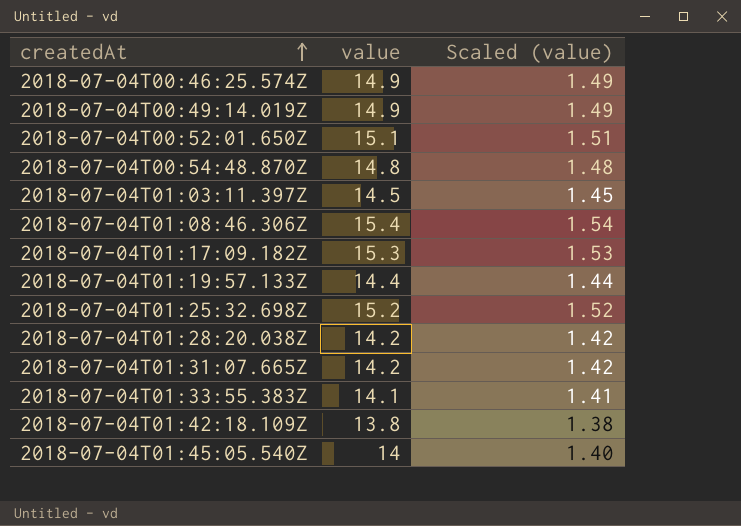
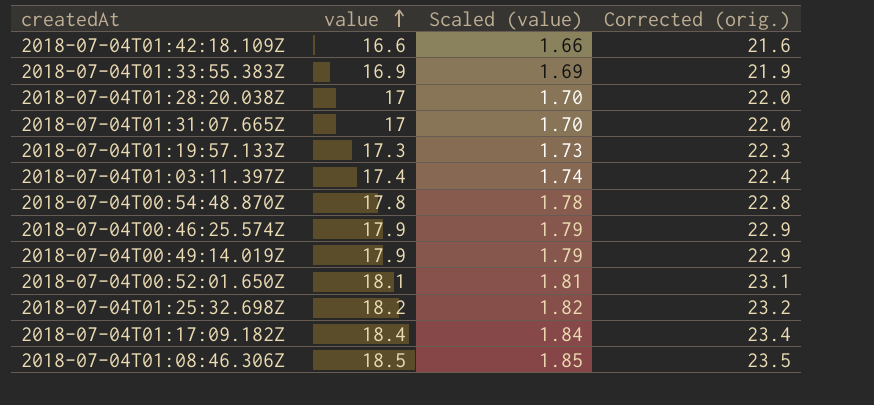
row order: createdAt ascending -> value ascending
column Corrected (orig.) | formula: none -> [value] + 5
row 2018-07-04T01:45:05.540Z: 14 | 1.40 -> none
2018-07-04T01:42:18.109Z | value: 13.8 -> 16.6
2018-07-04T01:42:18.109Z | Scaled (value): 1.38 -> 1.66
2018-07-04T01:33:55.383Z | value: 14.1 -> 16.9
2018-07-04T01:33:55.383Z | Scaled (value): 1.41 -> 1.69
2018-07-04T01:28:20.038Z | value: 14.2 -> 17
2018-07-04T01:28:20.038Z | Scaled (value): 1.42 -> 1.70
2018-07-04T01:31:07.665Z | value: 14.2 -> 17
2018-07-04T01:31:07.665Z | Scaled (value): 1.42 -> 1.70
2018-07-04T01:19:57.133Z | value: 14.4 -> 17.3
2018-07-04T01:19:57.133Z | Scaled (value): 1.44 -> 1.73
2018-07-04T01:03:11.397Z | value: 14.5 -> 17.4
2018-07-04T01:03:11.397Z | Scaled (value): 1.45 -> 1.74
2018-07-04T00:54:48.870Z | value: 14.8 -> 17.8
2018-07-04T00:54:48.870Z | Scaled (value): 1.48 -> 1.78
2018-07-04T00:46:25.574Z | value: 14.9 -> 17.9
2018-07-04T00:46:25.574Z | Scaled (value): 1.49 -> 1.79
2018-07-04T00:49:14.019Z | value: 14.9 -> 17.9
2018-07-04T00:49:14.019Z | Scaled (value): 1.49 -> 1.79
2018-07-04T00:52:01.650Z | value: 15.1 -> 18.1
2018-07-04T00:52:01.650Z | Scaled (value): 1.51 -> 1.81
2018-07-04T01:25:32.698Z | value: 15.2 -> 18.2
2018-07-04T01:25:32.698Z | Scaled (value): 1.52 -> 1.82
2018-07-04T01:17:09.182Z | value: 15.3 -> 18.4
2018-07-04T01:17:09.182Z | Scaled (value): 1.53 -> 1.84
2018-07-04T01:08:46.306Z | value: 15.4 -> 18.5
2018-07-04T01:08:46.306Z | Scaled (value): 1.54 -> 1.85

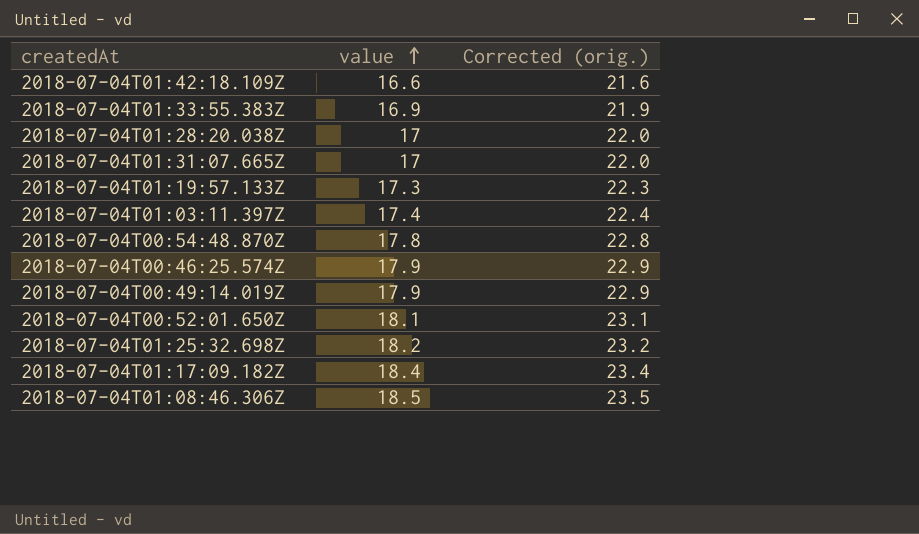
column Scaled (value) | formula: [value] * 0.1 -> none

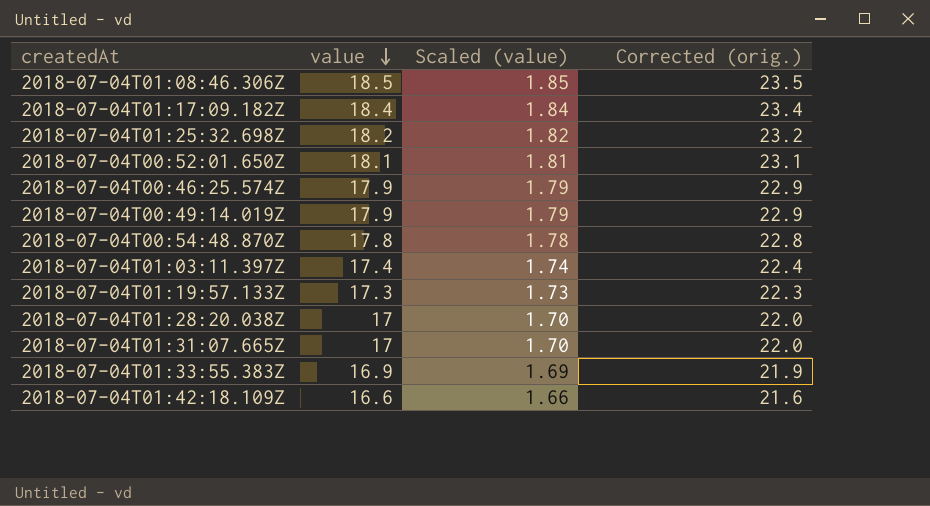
row order: value ascending -> value descending
column Scaled (value) | formula: none -> [value] * 0.1

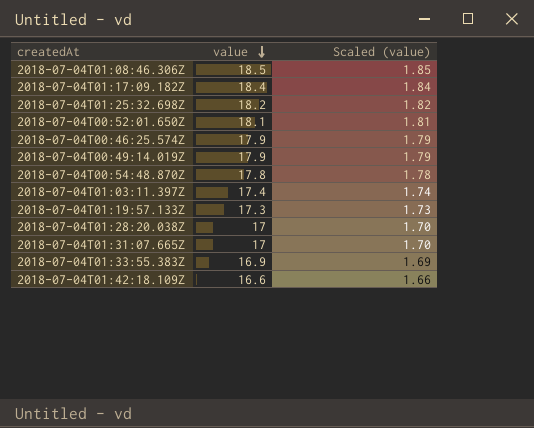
column Corrected (orig.) | formula: [value] + 5 -> none

